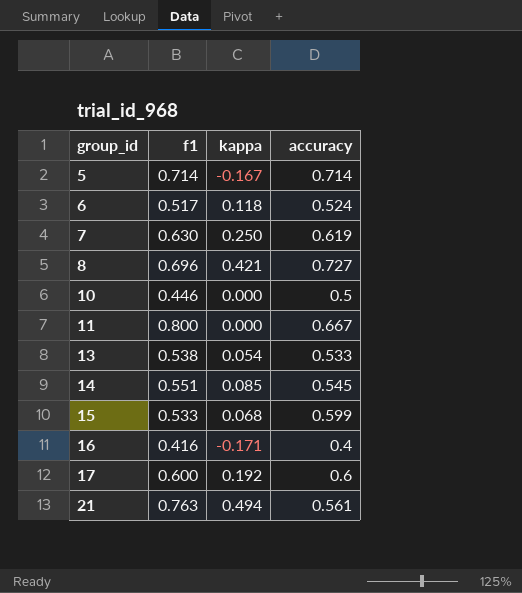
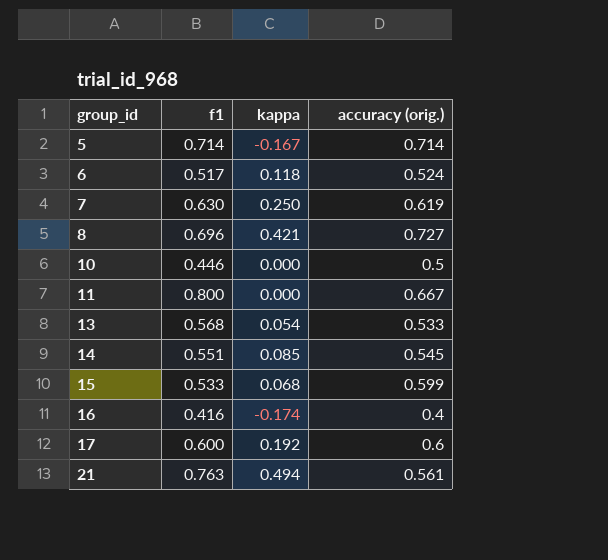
column name: accuracy -> accuracy (orig.)
13 | f1: 0.538 -> 0.568
16 | kappa: -0.171 -> -0.174

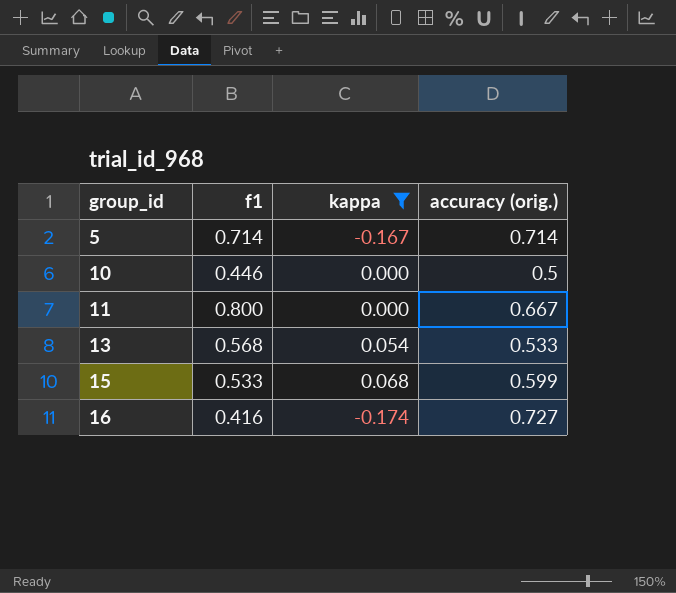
filter: none -> kappa <= 0.068
16 | accuracy (orig.): 0.4 -> 0.727

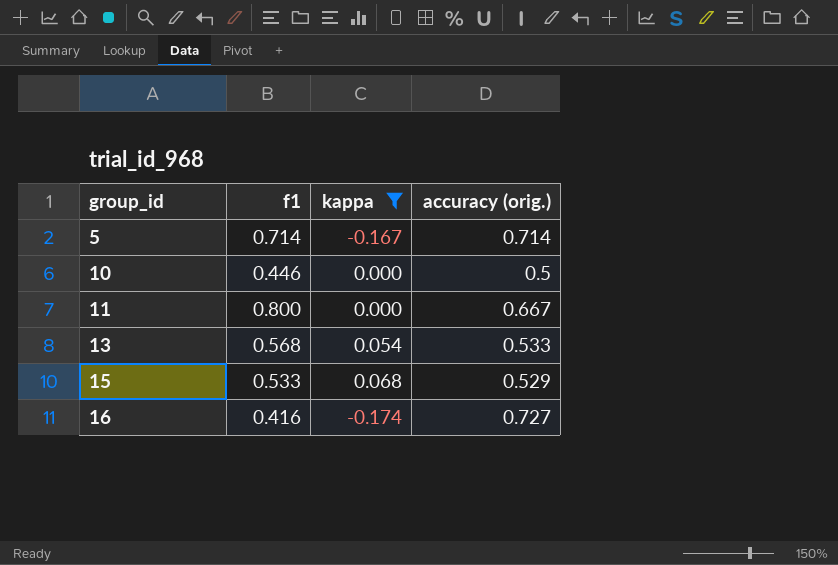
15 | accuracy (orig.): 0.599 -> 0.529

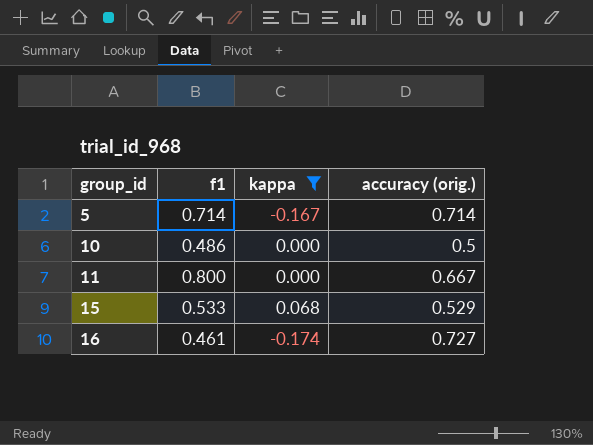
row 13: 0.568 | 0.054 | 0.533 -> none
10 | f1: 0.446 -> 0.486
16 | f1: 0.416 -> 0.461

